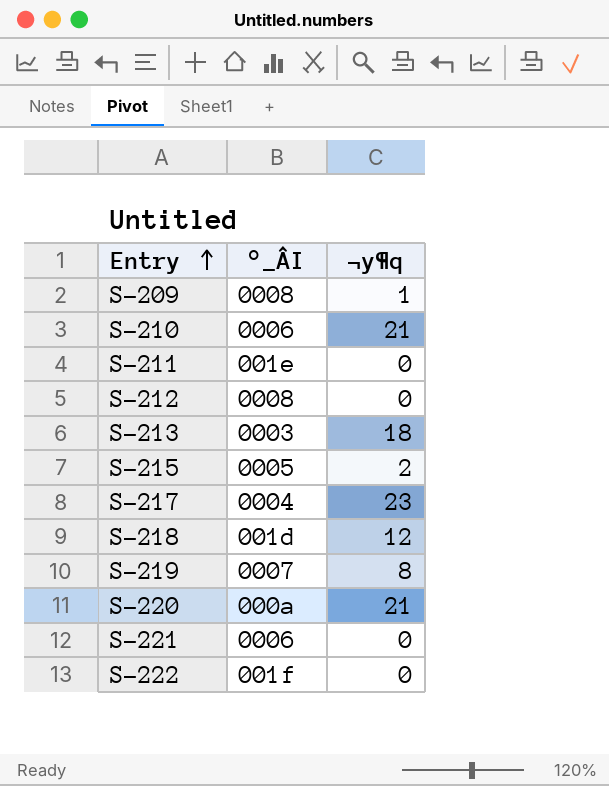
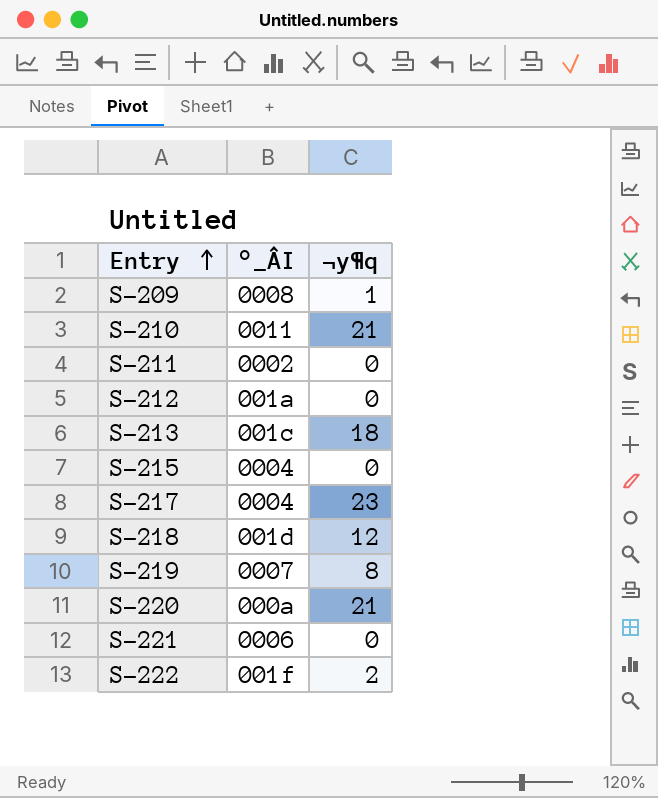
S-210 | °_ÂI: 0006 -> 0011
S-211 | °_ÂI: 001e -> 0002
S-212 | °_ÂI: 0008 -> 001a
S-213 | °_ÂI: 0003 -> 001c
S-215 | °_ÂI: 0005 -> 0004
S-215 | ¬y¶q: 2 -> 0
S-222 | ¬y¶q: 0 -> 2

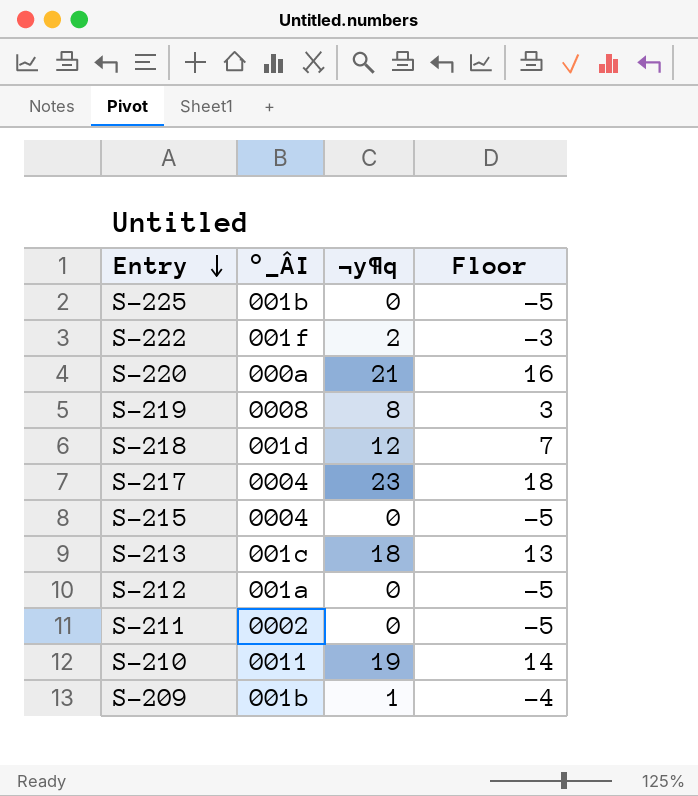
row order: Entry ascending -> Entry descending
column Floor | formula: none -> [¬y¶q] - 5
row S-221: 0006 | 0 -> none
row S-225: none -> 001b | 0 | -5
S-219 | °_ÂI: 0007 -> 0008
S-210 | ¬y¶q: 21 -> 19
S-209 | °_ÂI: 0008 -> 001b

